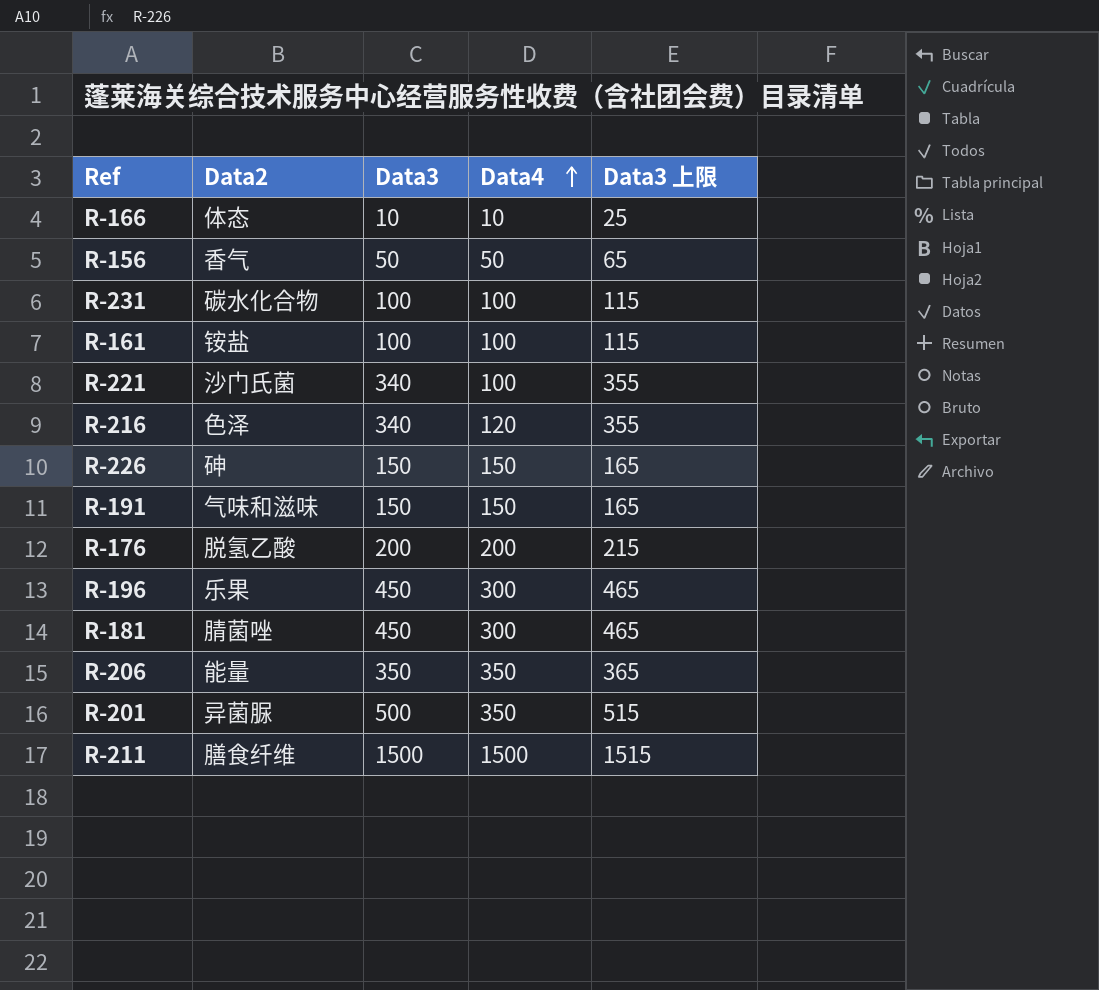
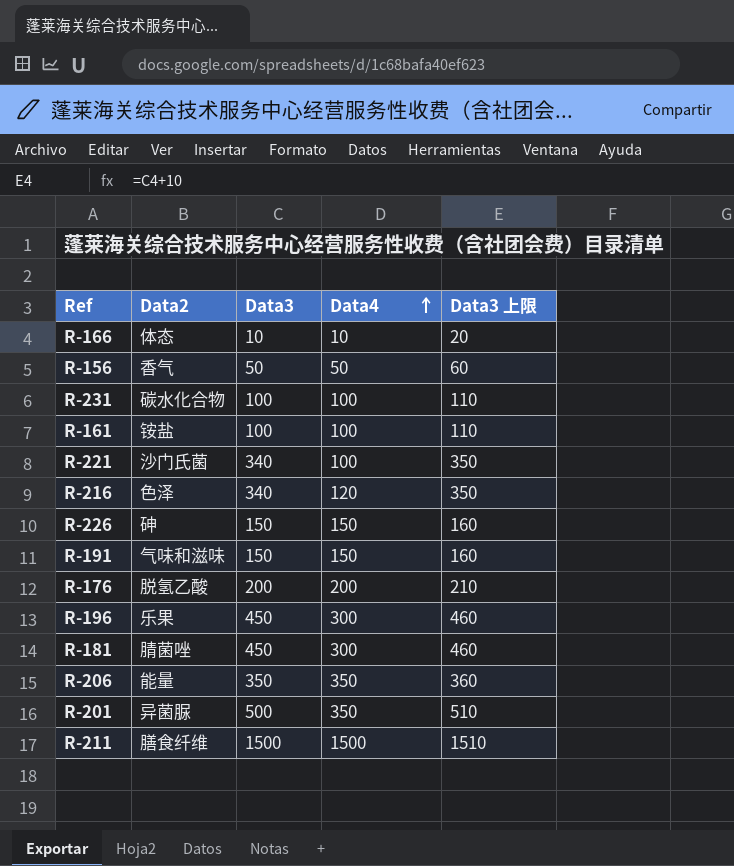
column Data3 上限 | formula: [Data3] + 15 -> [Data3] + 10

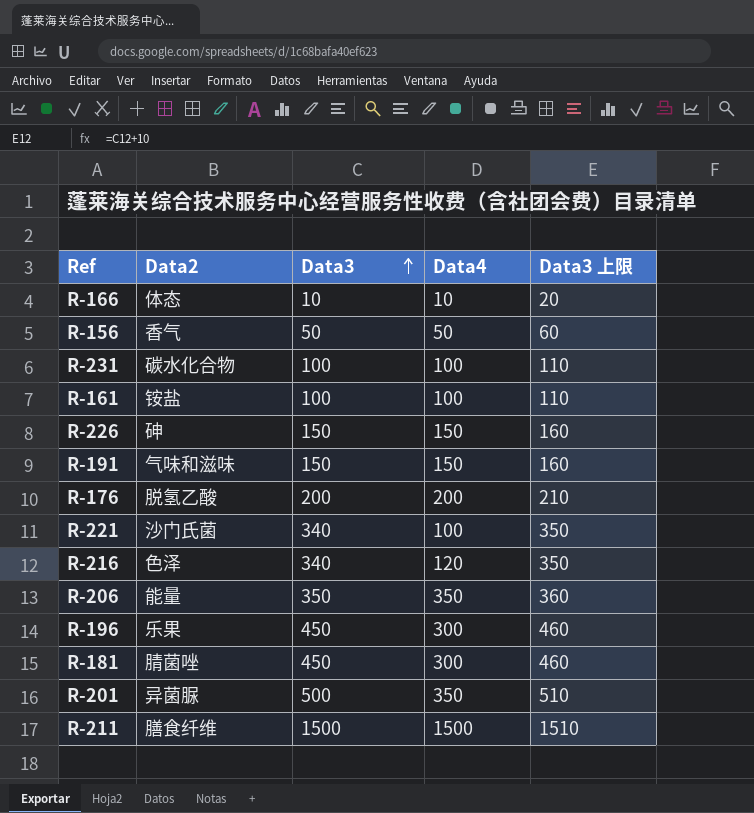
row order: Data4 ascending -> Data3 ascending

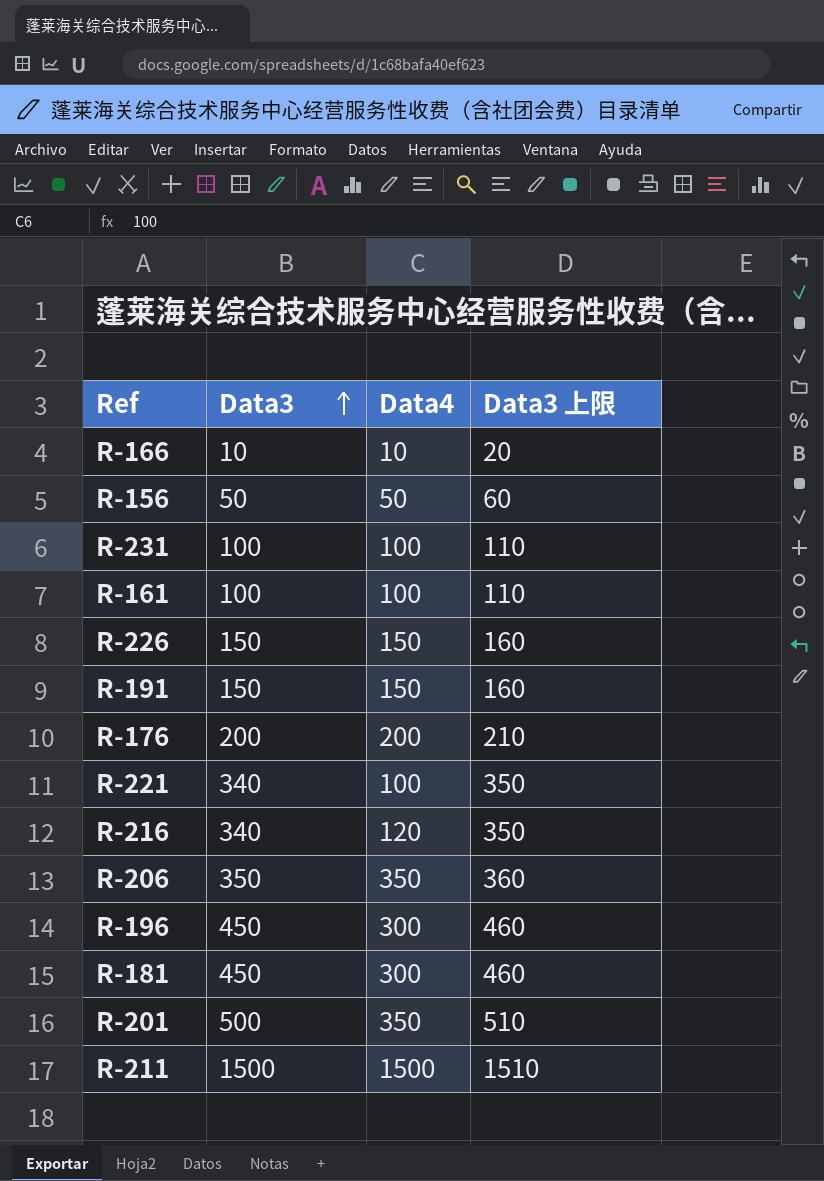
column Data2 | position: 2 -> none

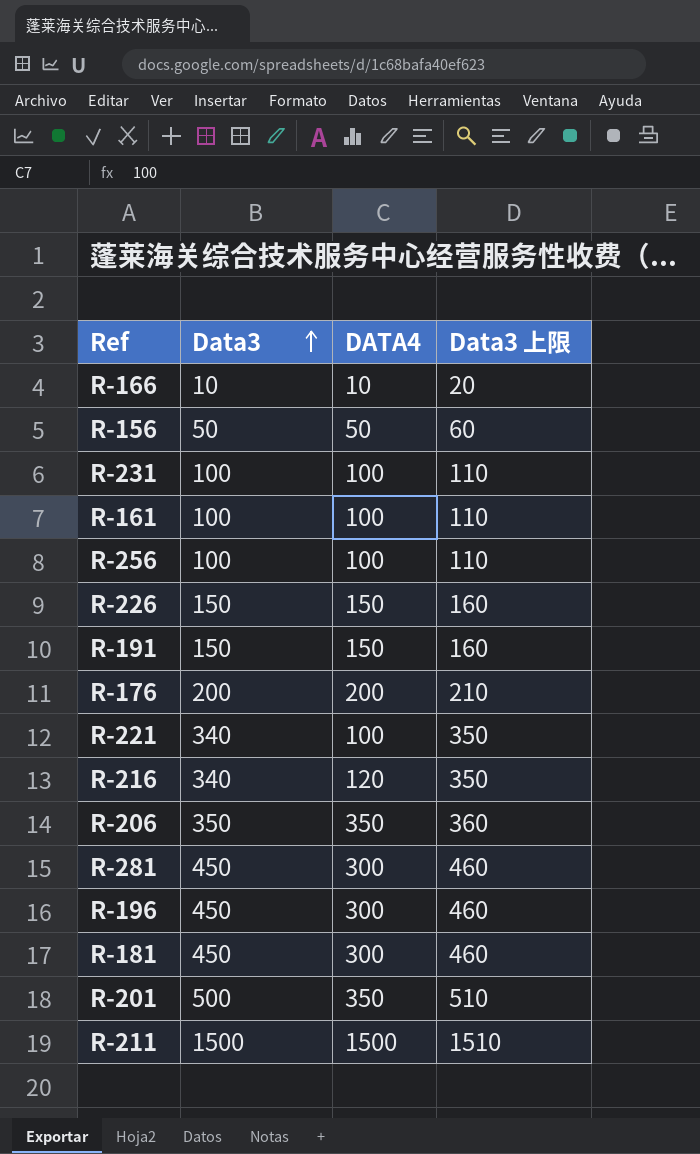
column name: Data4 -> DATA4
row R-256: none -> 100 | 100 | 110
row R-281: none -> 450 | 300 | 460

